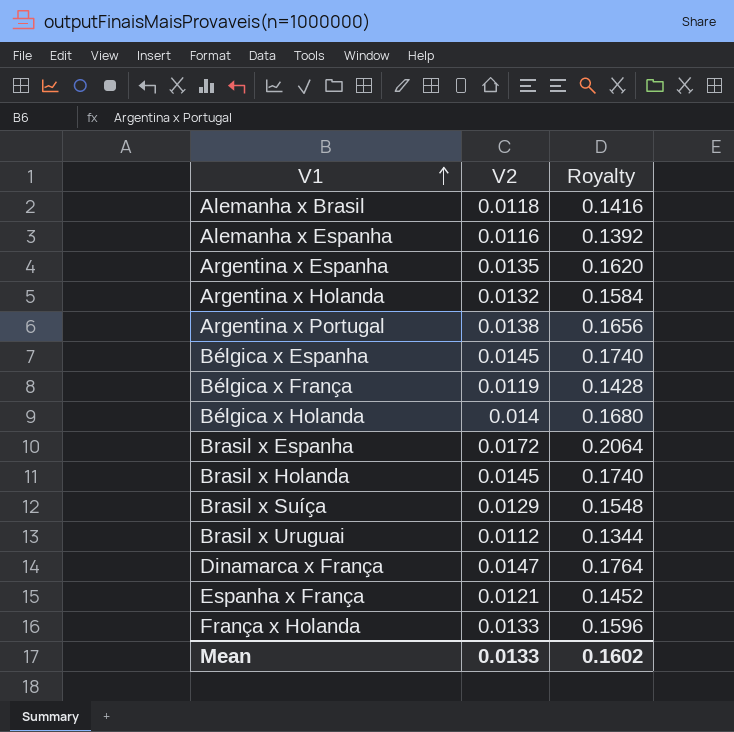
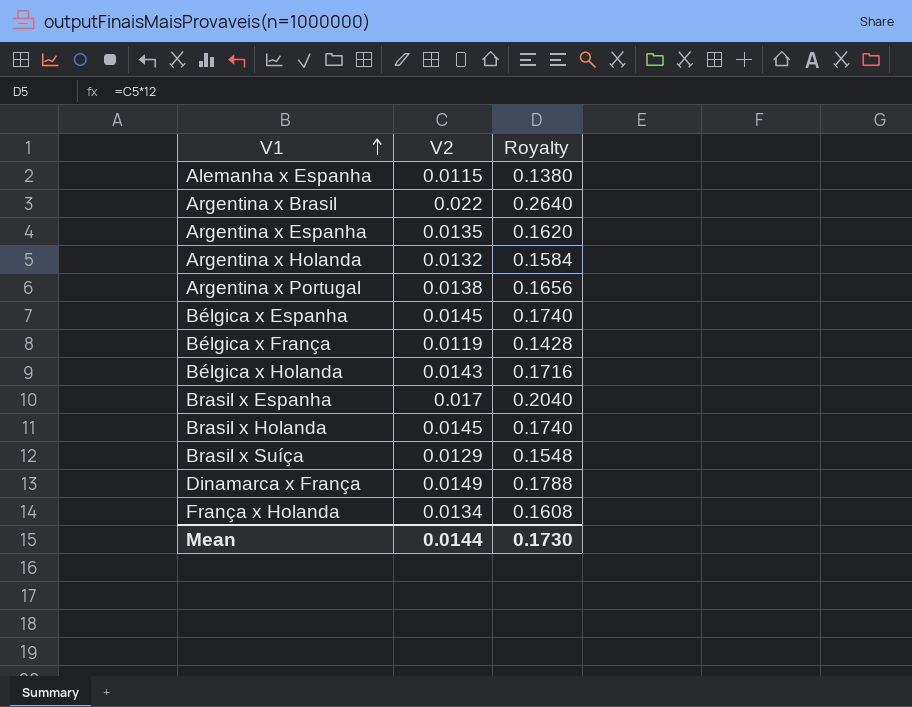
row Alemanha x Brasil: 0.0118 | 0.1416 -> none
row Brasil x Uruguai: 0.0112 | 0.1344 -> none
row Espanha x França: 0.0121 | 0.1452 -> none
Alemanha x Espanha | V2: 0.0116 -> 0.0115
Alemanha x Espanha | Royalty: 0.1392 -> 0.1380
row Argentina x Brasil: none -> 0.022 | 0.2640
Bélgica x Holanda | V2: 0.014 -> 0.0143
Bélgica x Holanda | Royalty: 0.1680 -> 0.1716
Brasil x Espanha | V2: 0.0172 -> 0.017
Brasil x Espanha | Royalty: 0.2064 -> 0.2040
Dinamarca x França | V2: 0.0147 -> 0.0149
Dinamarca x França | Royalty: 0.1764 -> 0.1788
França x Holanda | V2: 0.0133 -> 0.0134
França x Holanda | Royalty: 0.1596 -> 0.1608
Mean | V2: 0.0133 -> 0.0144
Mean | Royalty: 0.1602 -> 0.1730

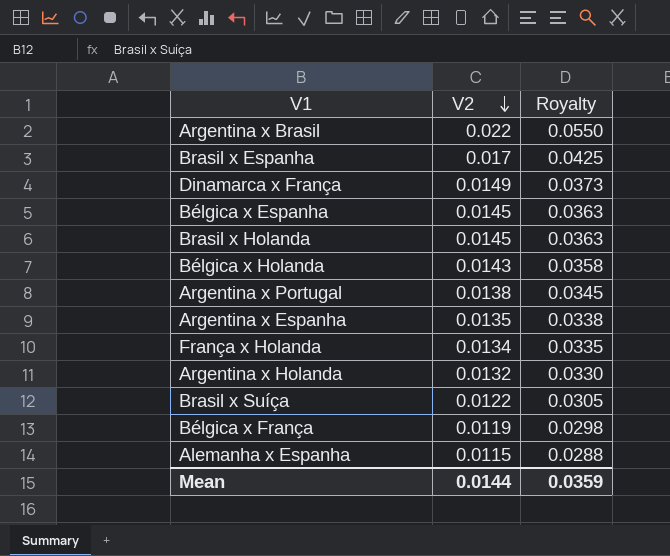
row order: V1 ascending -> V2 descending
column Royalty | formula: [V2] * 12 -> [V2] * 2.5
Brasil x Suíça | V2: 0.0129 -> 0.0122
Mean | Royalty: 0.1730 -> 0.0359

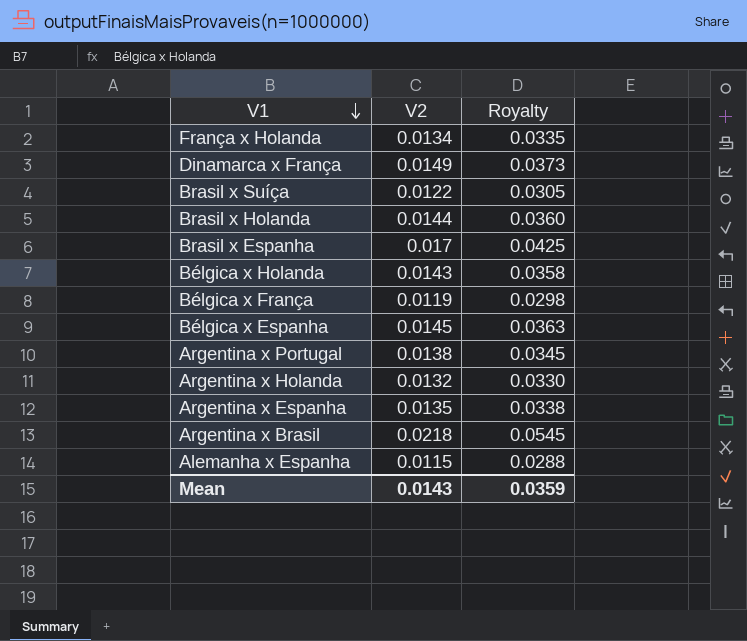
row order: V2 descending -> V1 descending
Brasil x Holanda | V2: 0.0145 -> 0.0144
Brasil x Holanda | Royalty: 0.0363 -> 0.0360
Argentina x Brasil | V2: 0.022 -> 0.0218
Argentina x Brasil | Royalty: 0.0550 -> 0.0545
Mean | V2: 0.0144 -> 0.0143

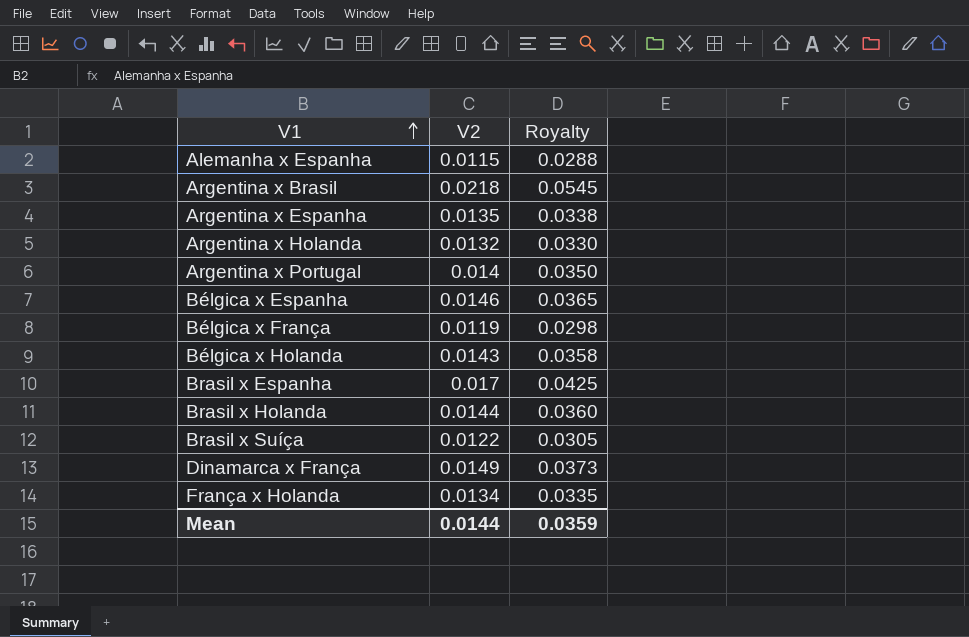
row order: V1 descending -> V1 ascending
Argentina x Portugal | V2: 0.0138 -> 0.014
Argentina x Portugal | Royalty: 0.0345 -> 0.0350
Bélgica x Espanha | V2: 0.0145 -> 0.0146
Bélgica x Espanha | Royalty: 0.0363 -> 0.0365
Mean | V2: 0.0143 -> 0.0144

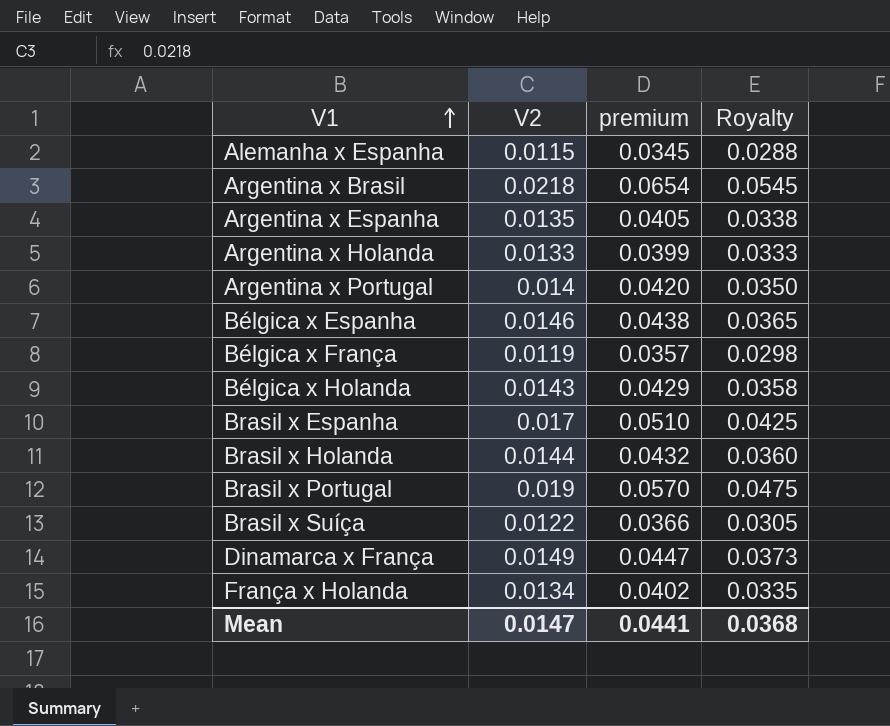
column premium | formula: none -> [V2] * 3
Argentina x Holanda | V2: 0.0132 -> 0.0133
Argentina x Holanda | Royalty: 0.0330 -> 0.0333
row Brasil x Portugal: none -> 0.019 | 0.0570 | 0.0475
Mean | V2: 0.0144 -> 0.0147
Mean | Royalty: 0.0359 -> 0.0368

